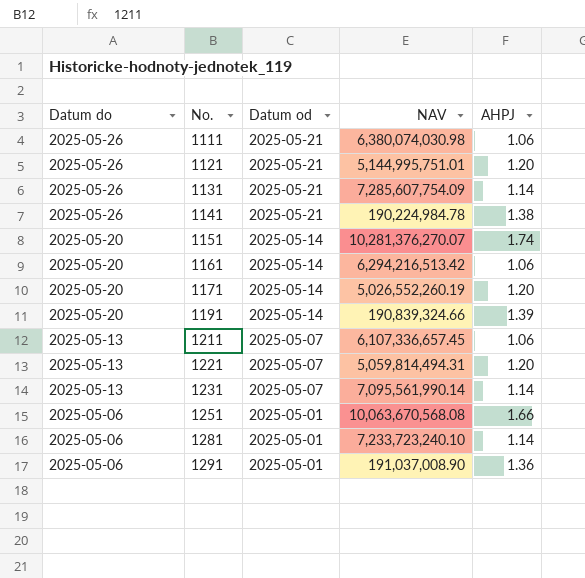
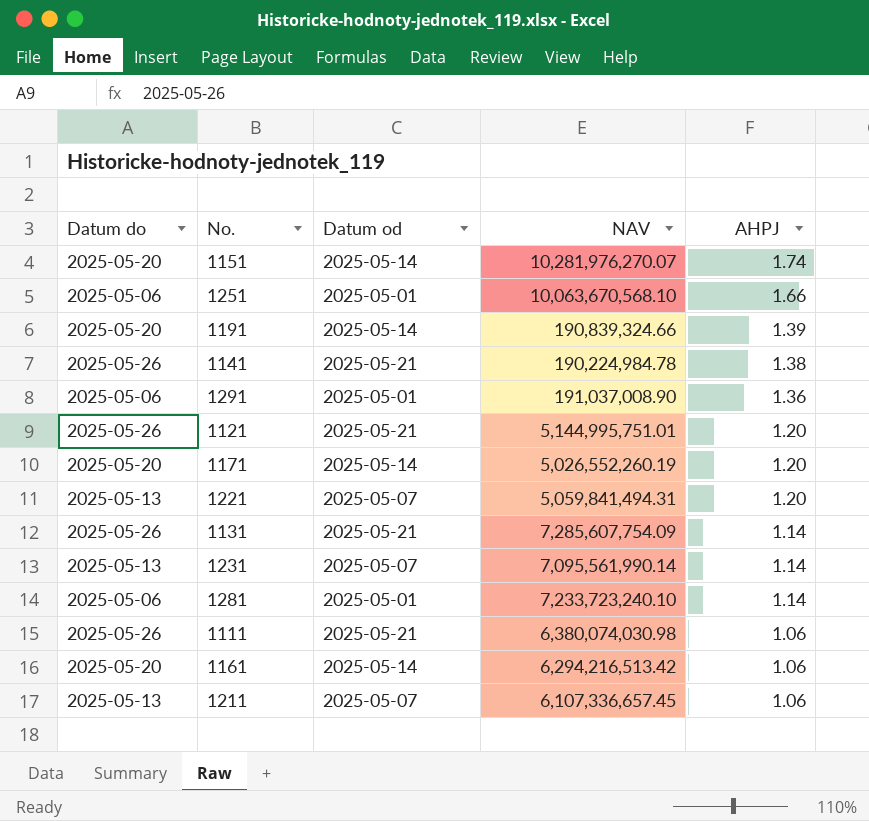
row order: Datum do descending -> AHPJ descending
1151 | NAV: 10,281,376,270.07 -> 10,281,976,270.07
1251 | NAV: 10,063,670,568.08 -> 10,063,670,568.10
1221 | NAV: 5,059,814,494.31 -> 5,059,841,494.31

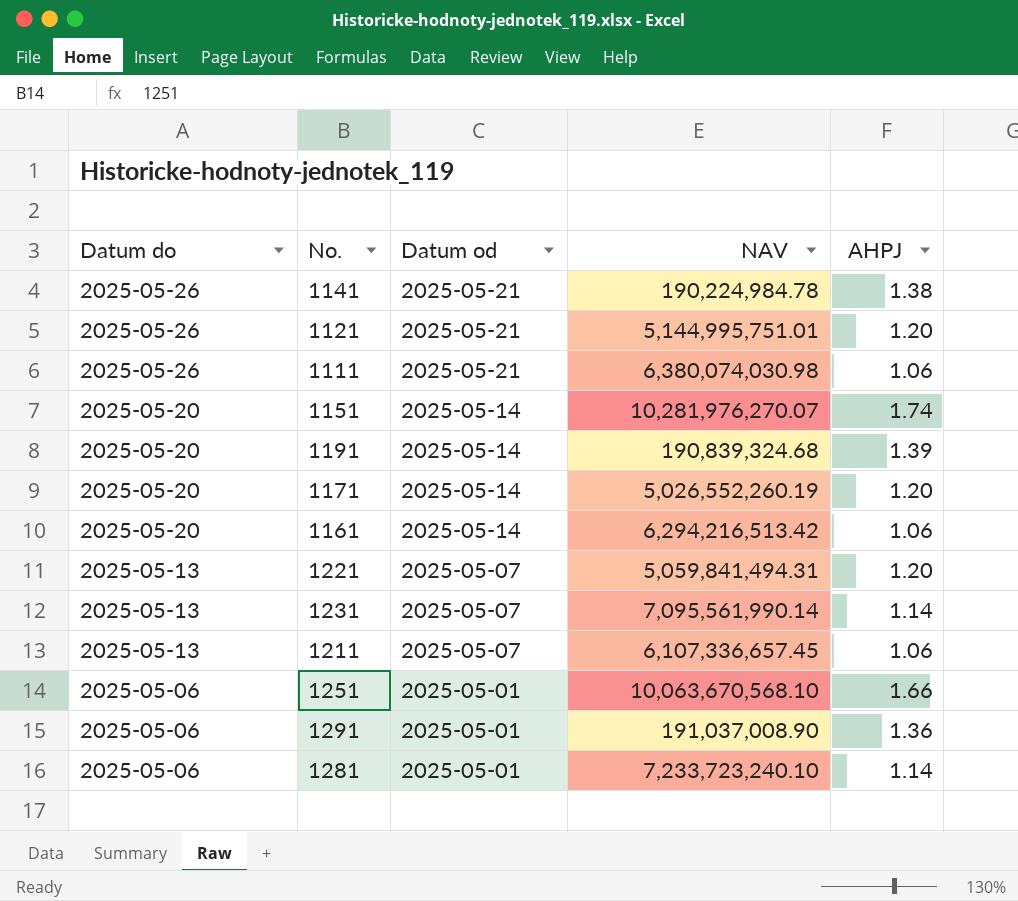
row order: AHPJ descending -> Datum do descending
row 1131: 2025-05-26 | 2025-05-21 | 7,285,607,754.09 | 1.14 -> none
1191 | NAV: 190,839,324.66 -> 190,839,324.68

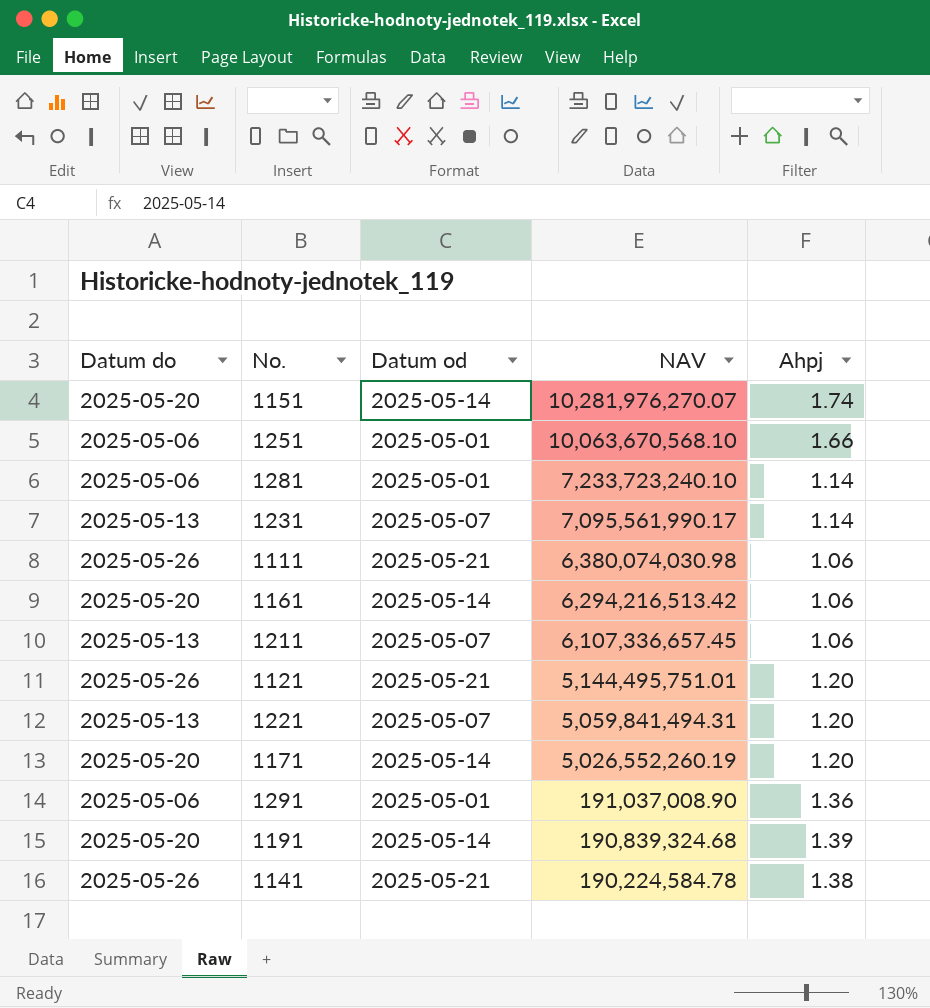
row order: Datum do descending -> NAV descending
column name: AHPJ -> Ahpj
1231 | NAV: 7,095,561,990.14 -> 7,095,561,990.17
1121 | NAV: 5,144,995,751.01 -> 5,144,495,751.01
1141 | NAV: 190,224,984.78 -> 190,224,584.78

